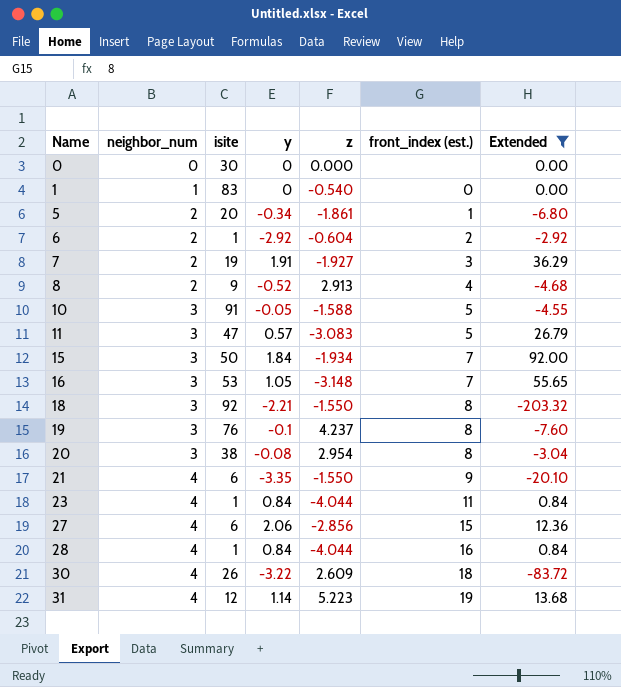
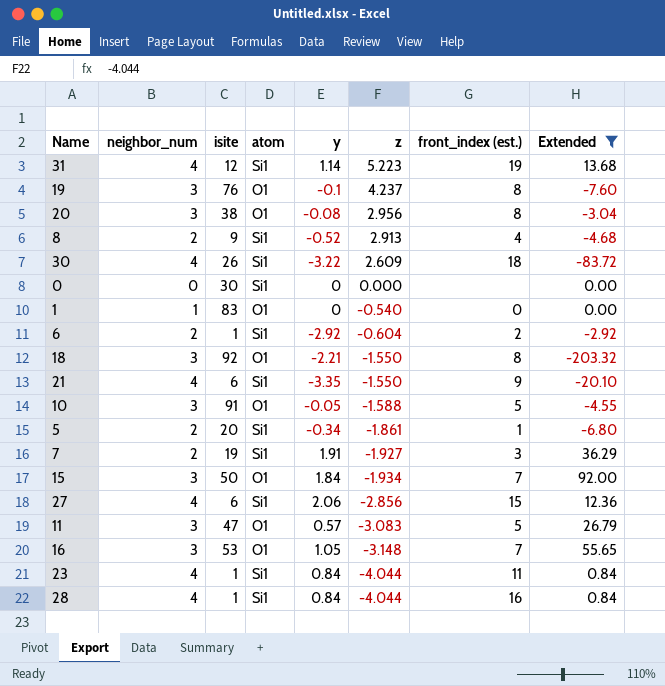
row order: Name ascending -> z descending
column atom | position: none -> 4
20 | z: 2.954 -> 2.956

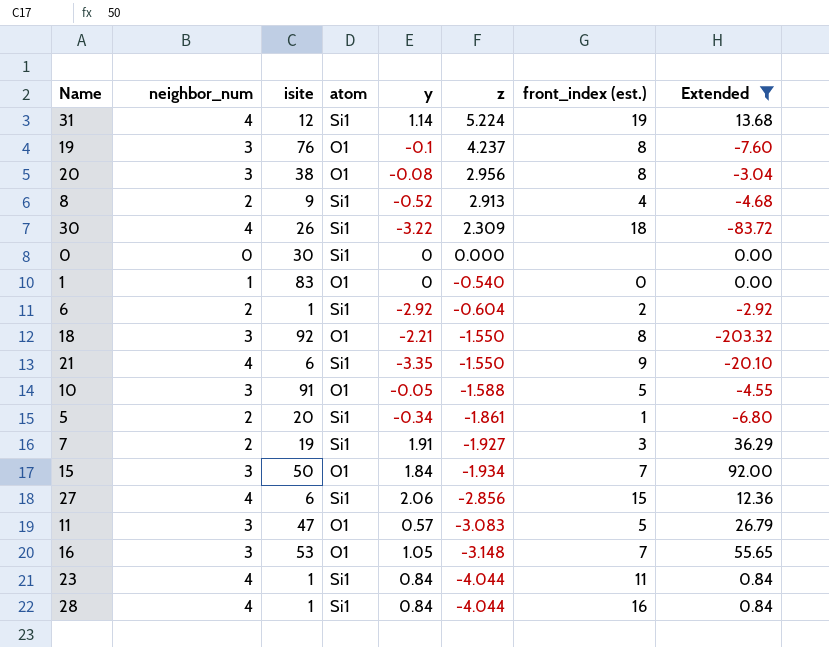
31 | z: 5.223 -> 5.224
30 | z: 2.609 -> 2.309

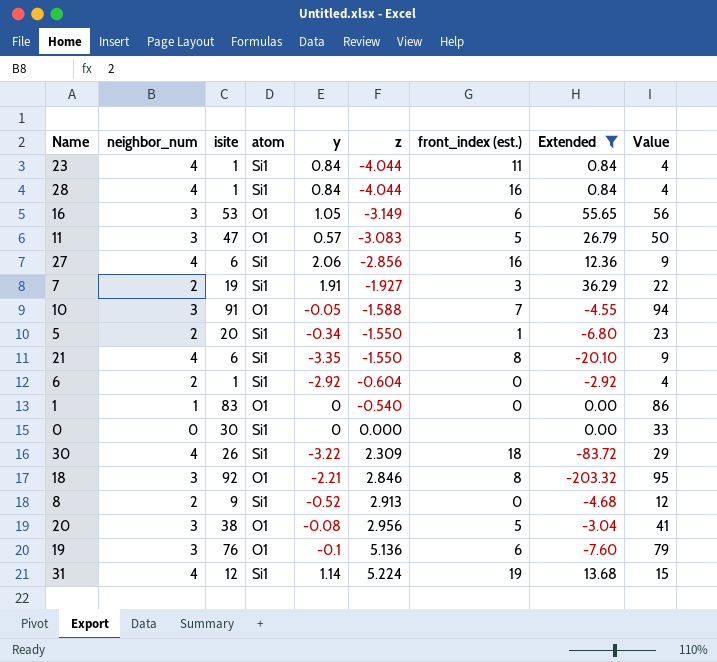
row order: z descending -> z ascending
column Value | formula: none -> [isite] + 3
row 15: 3 | 50 | O1 | 1.84 | -1.934 | 7 | 92.00 -> none
16 | z: -3.148 -> -3.149
16 | front_index (est.): 7 -> 6
27 | front_index (est.): 15 -> 16
10 | front_index (est.): 5 -> 7
5 | z: -1.861 -> -1.550
21 | front_index (est.): 9 -> 8
6 | front_index (est.): 2 -> 0
18 | z: -1.550 -> 2.846
8 | front_index (est.): 4 -> 0
20 | front_index (est.): 8 -> 5
19 | z: 4.237 -> 5.136
19 | front_index (est.): 8 -> 6

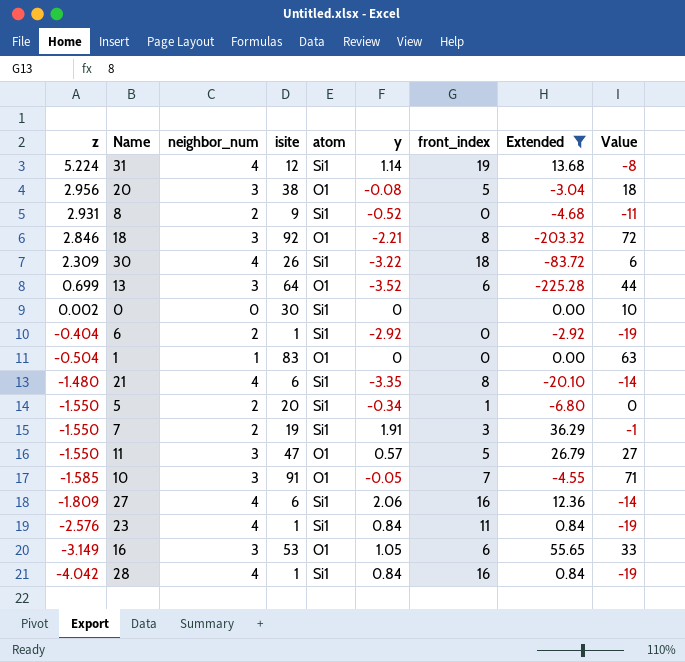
row order: z ascending -> z descending
column z | position: 6 -> 1
column name: front_index (est.) -> front_index
column Value | formula: [isite] + 3 -> [isite] - 20
row 19: 3 | 76 | O1 | -0.1 | 5.136 | 6 | -7.60 | 79 -> none
8 | z: 2.913 -> 2.931
row 13: none -> 0.699 | 3 | 64 | O1 | -3.52 | 6 | -225.28 | 44
0 | z: 0.000 -> 0.002
6 | z: -0.604 -> -0.404
1 | z: -0.540 -> -0.504
21 | z: -1.550 -> -1.480
7 | z: -1.927 -> -1.550
11 | z: -3.083 -> -1.550
10 | z: -1.588 -> -1.585
27 | z: -2.856 -> -1.809
23 | z: -4.044 -> -2.576
28 | z: -4.044 -> -4.042

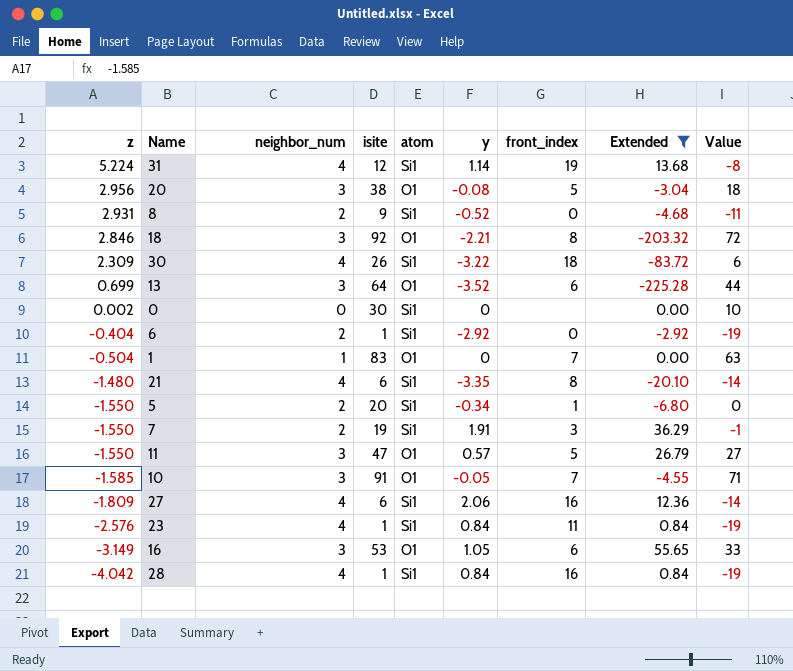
1 | front_index: 0 -> 7

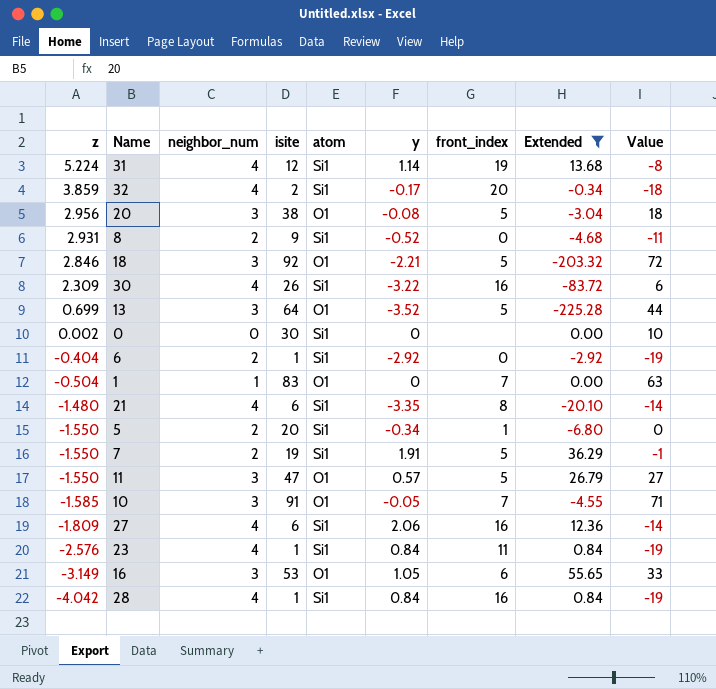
row 32: none -> 3.859 | 4 | 2 | Si1 | -0.17 | 20 | -0.34 | -18
18 | front_index: 8 -> 5
30 | front_index: 18 -> 16
13 | front_index: 6 -> 5
7 | front_index: 3 -> 5

